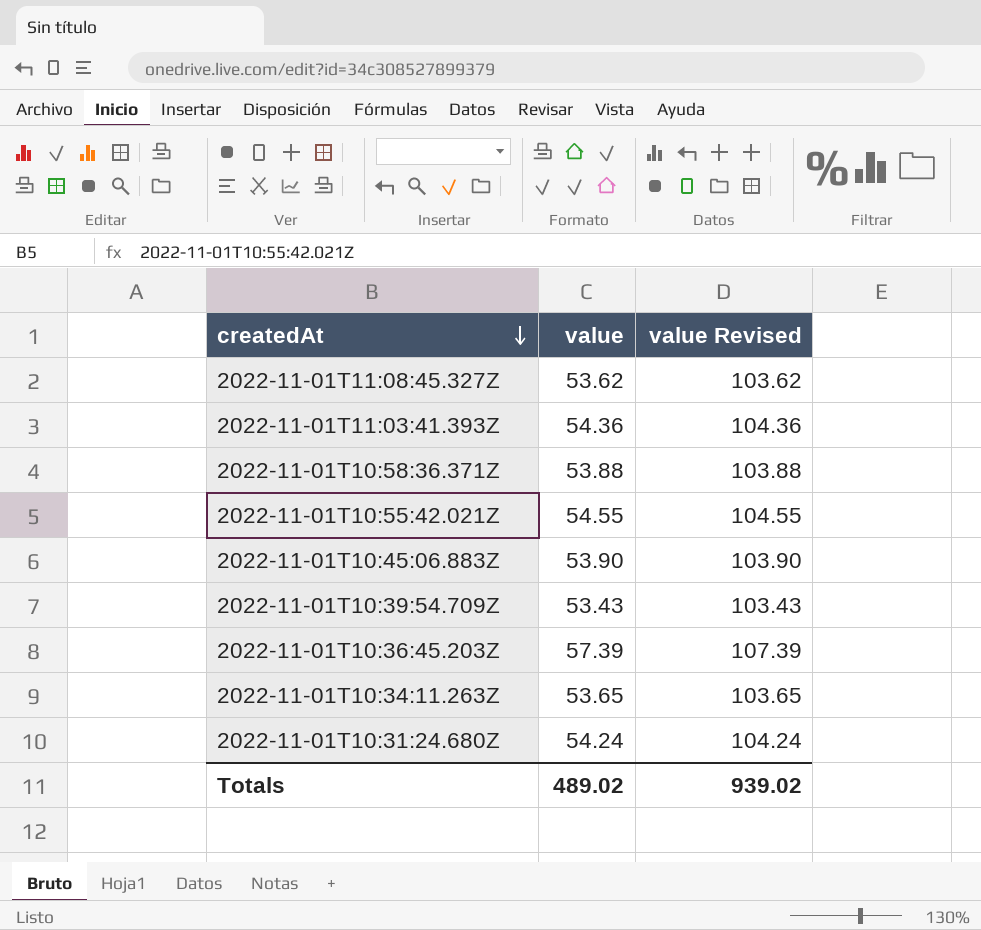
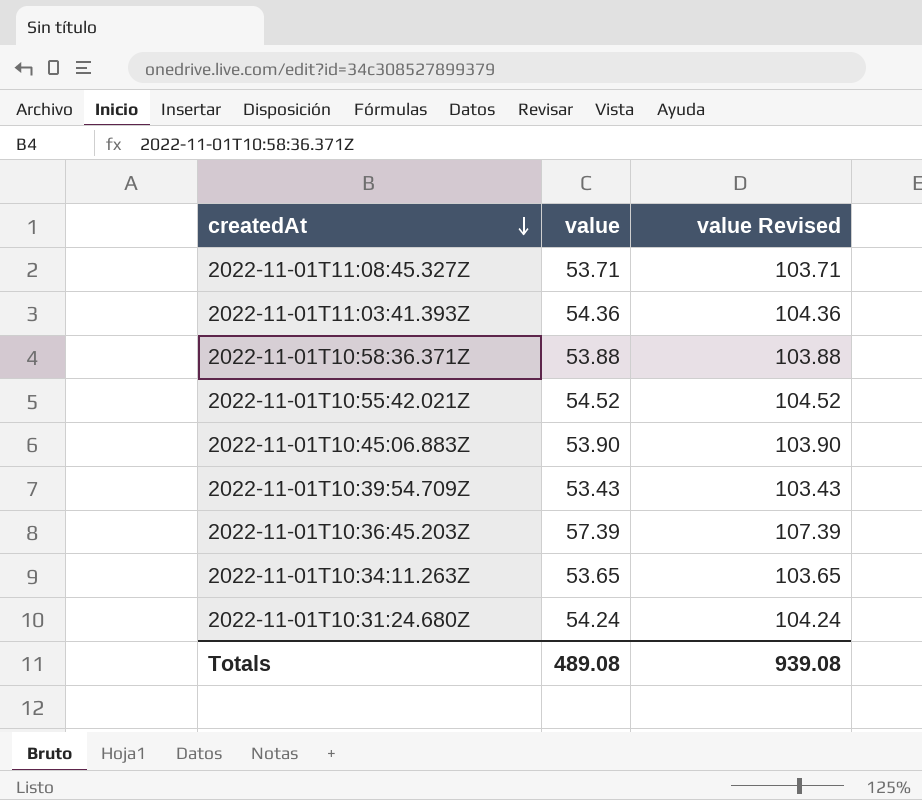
2022-11-01T11:08:45.327Z | value: 53.62 -> 53.71
2022-11-01T11:08:45.327Z | value Revised: 103.62 -> 103.71
2022-11-01T10:55:42.021Z | value: 54.55 -> 54.52
2022-11-01T10:55:42.021Z | value Revised: 104.55 -> 104.52
Totals | value: 489.02 -> 489.08
Totals | value Revised: 939.02 -> 939.08

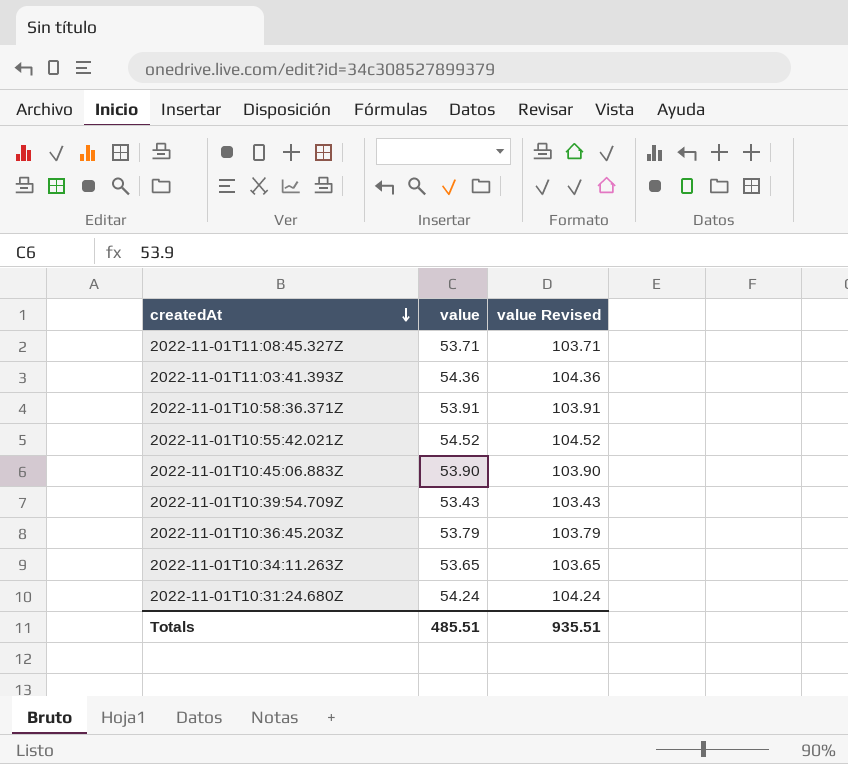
2022-11-01T10:58:36.371Z | value: 53.88 -> 53.91
2022-11-01T10:58:36.371Z | value Revised: 103.88 -> 103.91
2022-11-01T10:36:45.203Z | value: 57.39 -> 53.79
2022-11-01T10:36:45.203Z | value Revised: 107.39 -> 103.79
Totals | value: 489.08 -> 485.51
Totals | value Revised: 939.08 -> 935.51

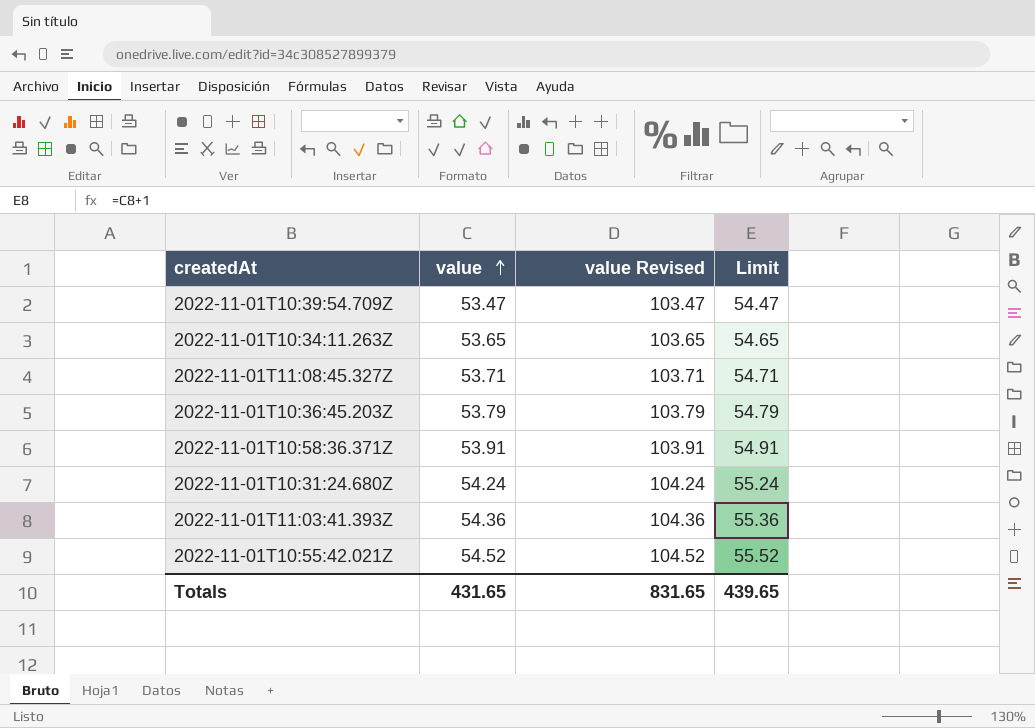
row order: createdAt descending -> value ascending
column Limit | formula: none -> [value] + 1
row 2022-11-01T10:45:06.883Z: 53.90 | 103.90 -> none
2022-11-01T10:39:54.709Z | value: 53.43 -> 53.47
2022-11-01T10:39:54.709Z | value Revised: 103.43 -> 103.47
Totals | value: 485.51 -> 431.65
Totals | value Revised: 935.51 -> 831.65

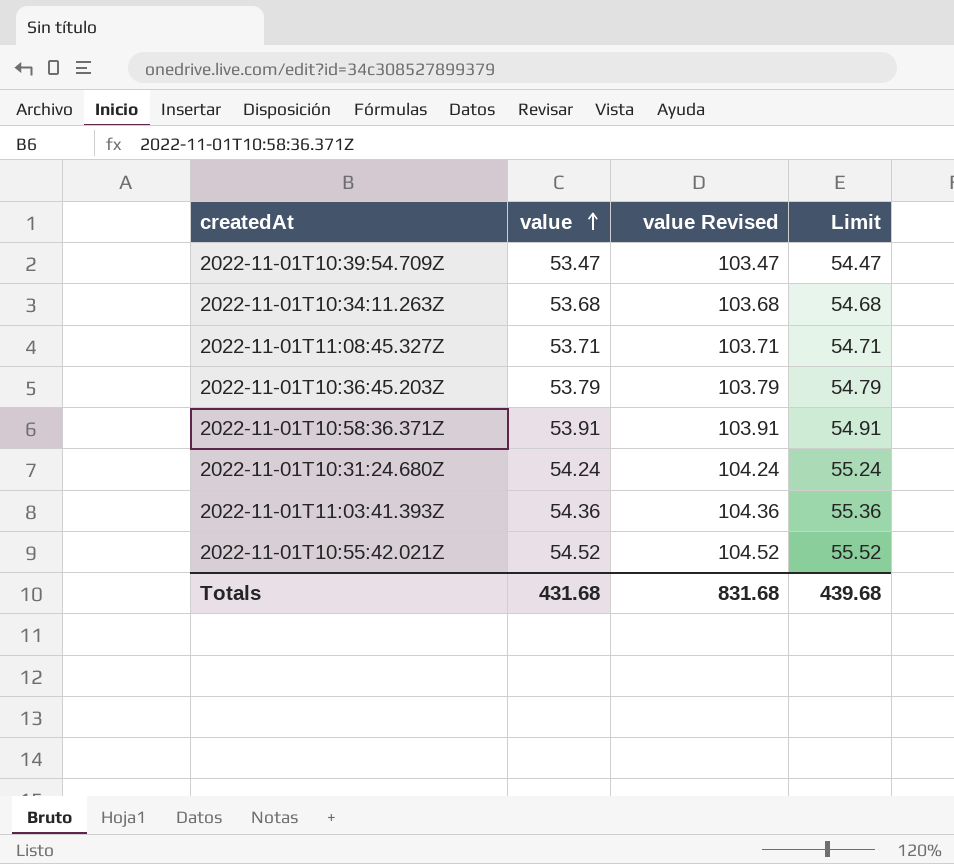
2022-11-01T10:34:11.263Z | value: 53.65 -> 53.68
2022-11-01T10:34:11.263Z | value Revised: 103.65 -> 103.68
2022-11-01T10:34:11.263Z | Limit: 54.65 -> 54.68
Totals | value: 431.65 -> 431.68
Totals | value Revised: 831.65 -> 831.68
Totals | Limit: 439.65 -> 439.68

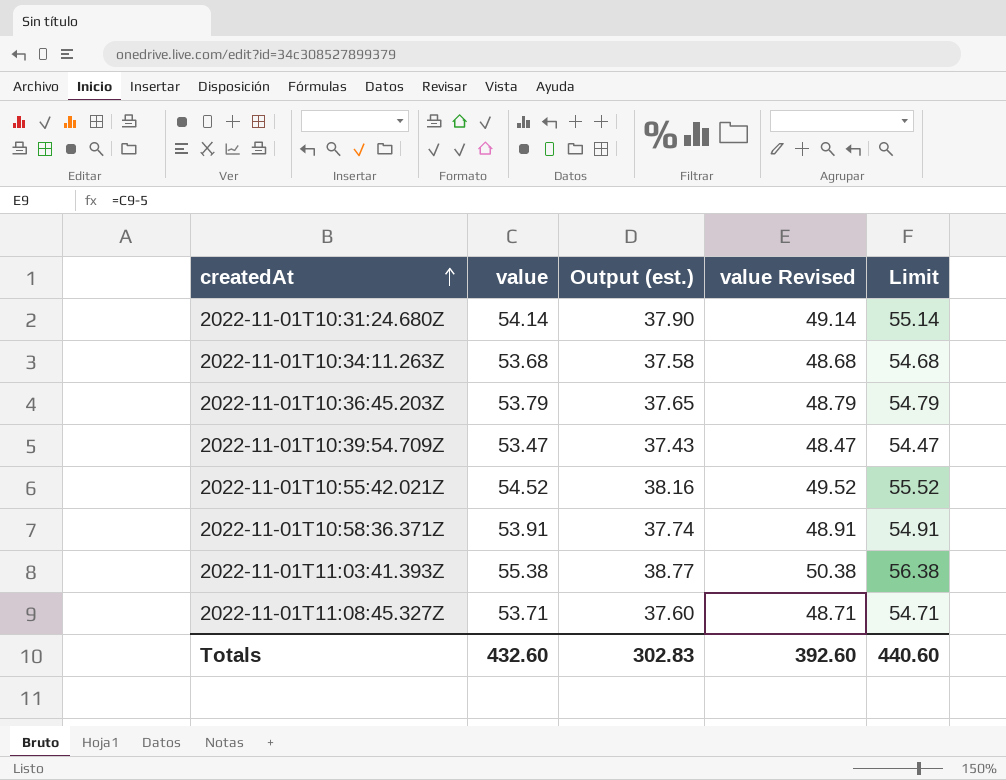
row order: value ascending -> createdAt ascending
column Output (est.) | formula: none -> [value] * 0.7
column value Revised | formula: [value] + 50 -> [value] - 5
2022-11-01T10:31:24.680Z | value: 54.24 -> 54.14
2022-11-01T10:31:24.680Z | Limit: 55.24 -> 55.14
2022-11-01T11:03:41.393Z | value: 54.36 -> 55.38
2022-11-01T11:03:41.393Z | Limit: 55.36 -> 56.38
Totals | value: 431.68 -> 432.60
Totals | value Revised: 831.68 -> 392.60
Totals | Limit: 439.68 -> 440.60

